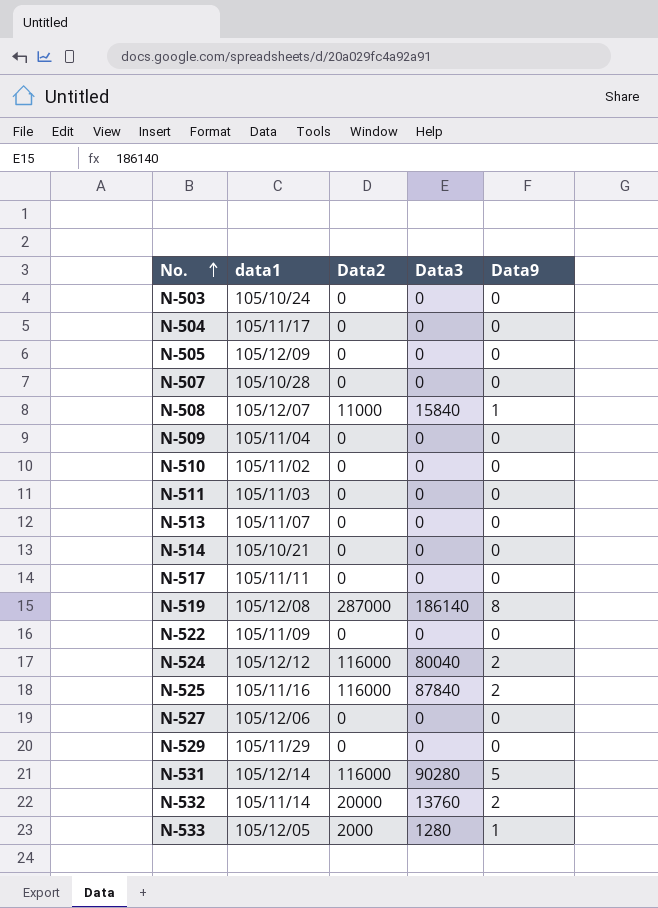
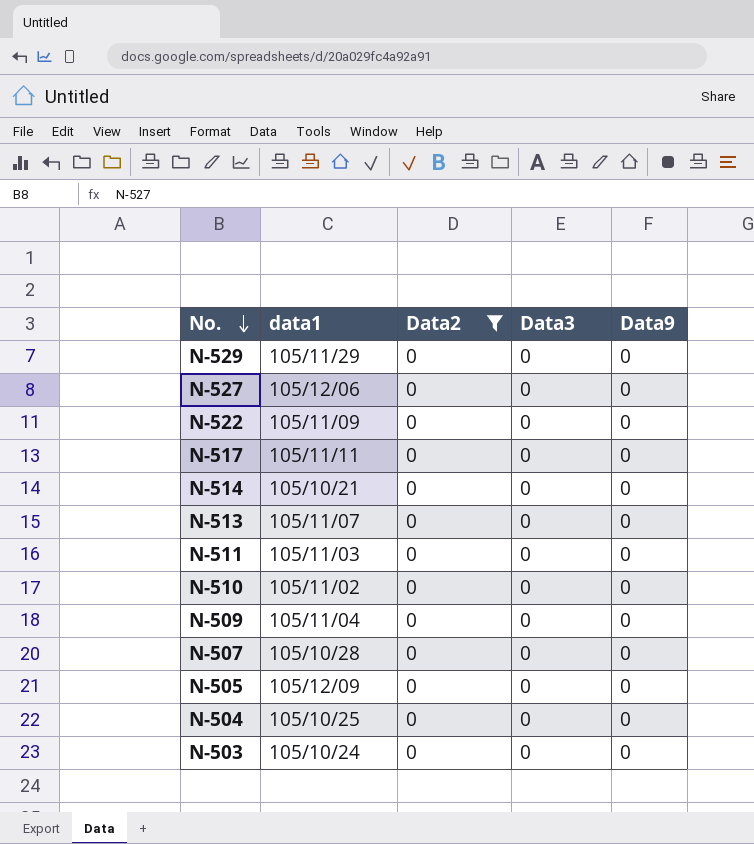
filter: none -> Data2 = 0
row order: No. ascending -> No. descending
N-504 | data1: 105/11/17 -> 105/10/25

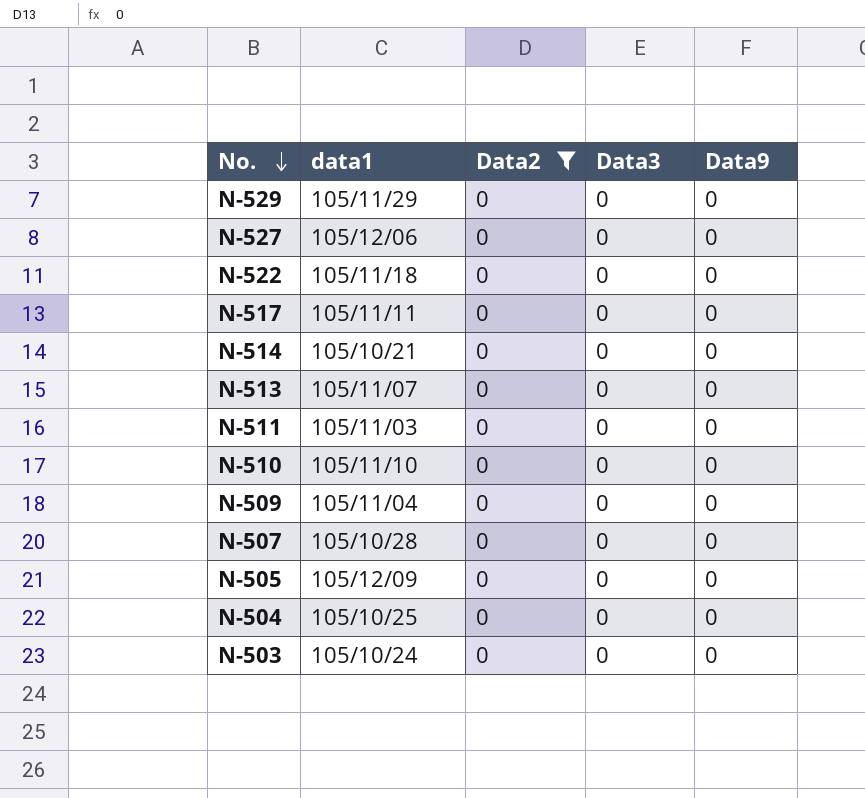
N-522 | data1: 105/11/09 -> 105/11/18
N-510 | data1: 105/11/02 -> 105/11/10

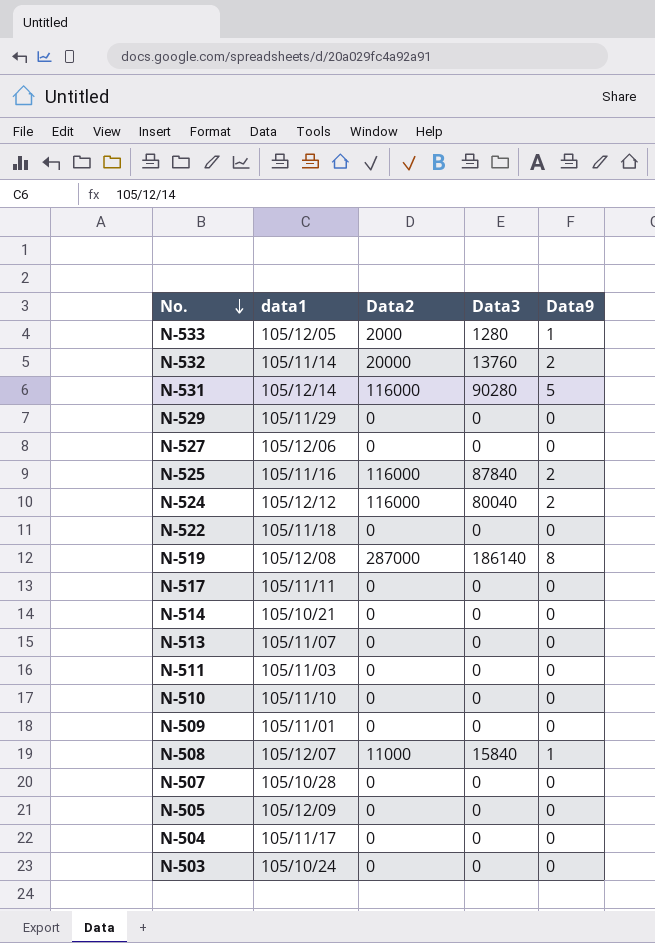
filter: Data2 = 0 -> none
N-509 | data1: 105/11/04 -> 105/11/01
N-504 | data1: 105/10/25 -> 105/11/17

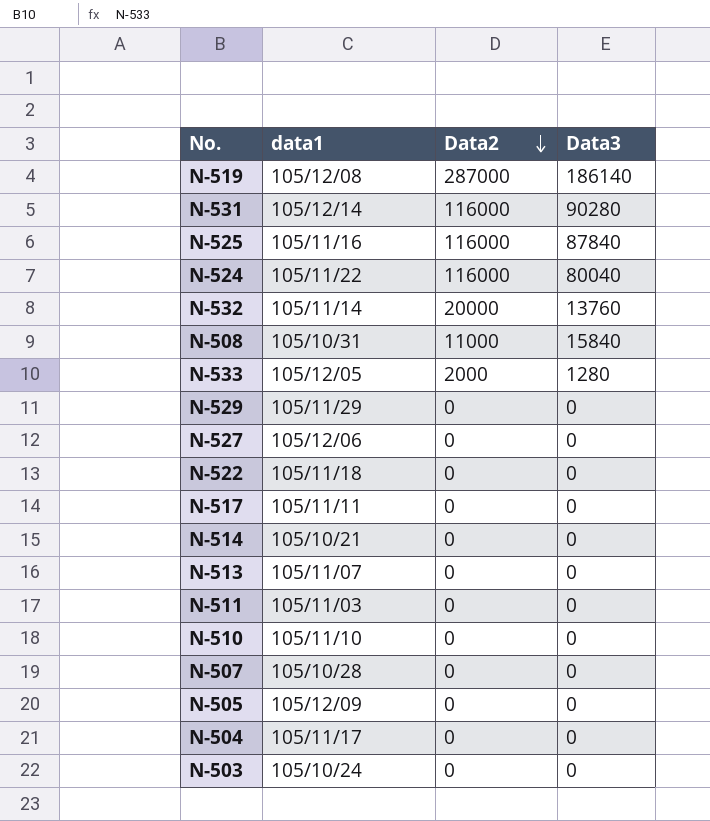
row order: No. descending -> Data2 descending
column Data9 | position: 5 -> none
row N-509: 105/11/01 | 0 | 0 | 0 -> none
N-524 | data1: 105/12/12 -> 105/11/22
N-508 | data1: 105/12/07 -> 105/10/31

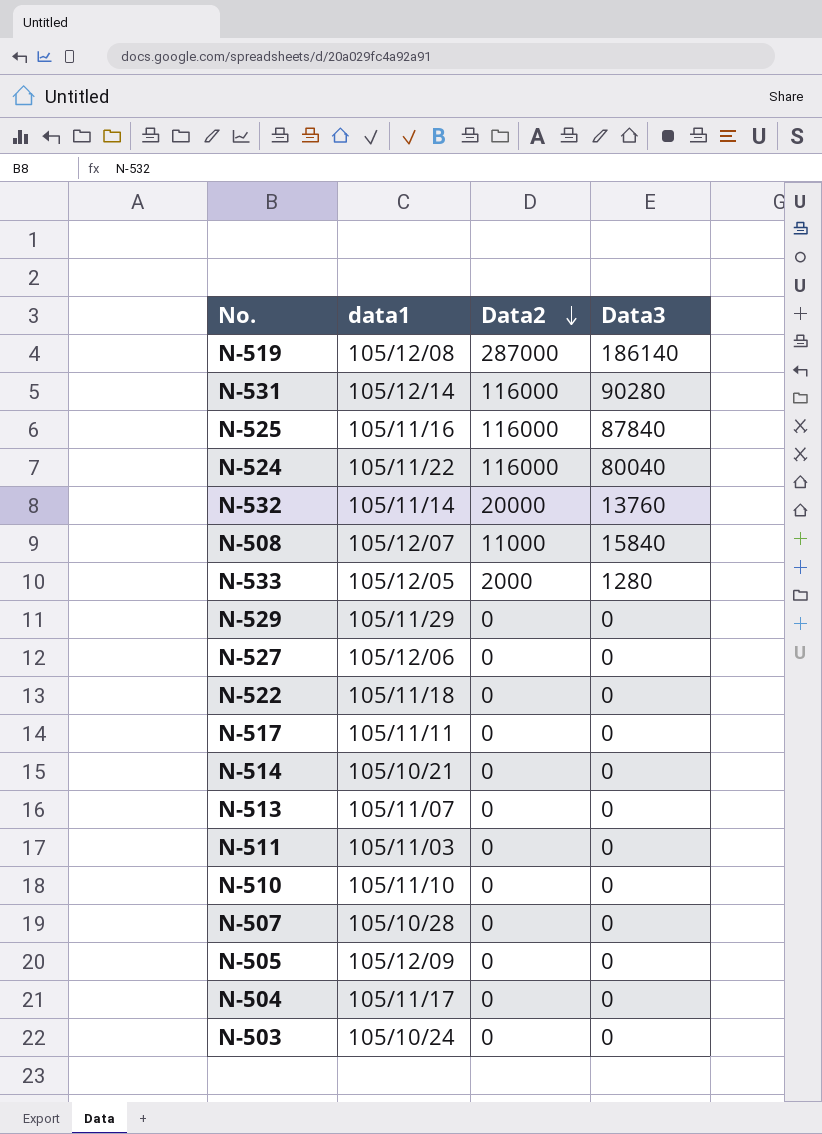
N-508 | data1: 105/10/31 -> 105/12/07

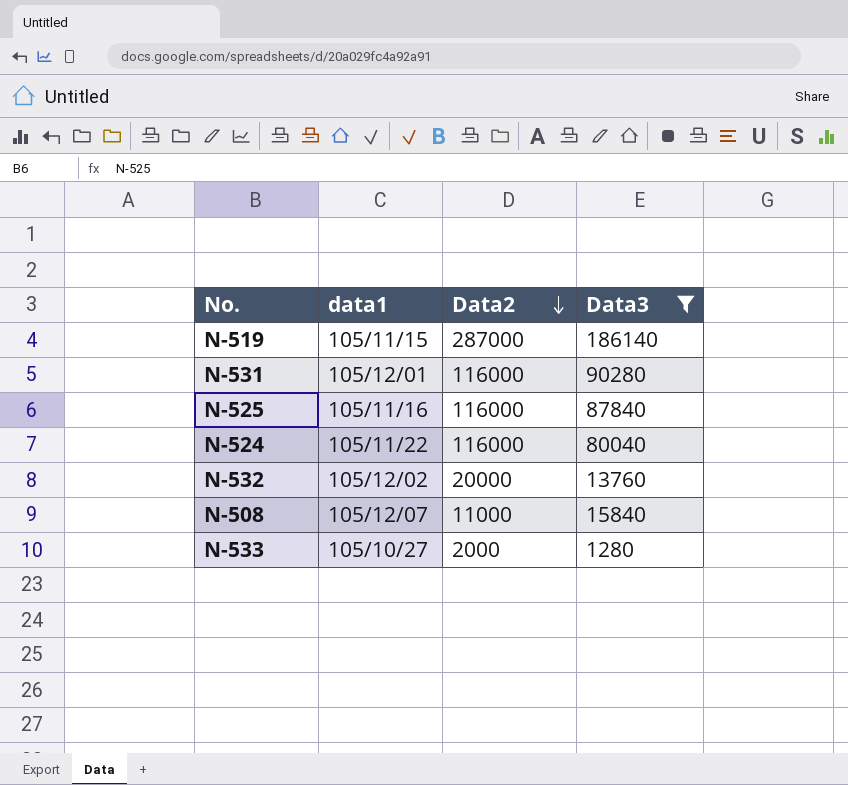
filter: none -> Data3 != 0
N-519 | data1: 105/12/08 -> 105/11/15
N-531 | data1: 105/12/14 -> 105/12/01
N-532 | data1: 105/11/14 -> 105/12/02
N-533 | data1: 105/12/05 -> 105/10/27

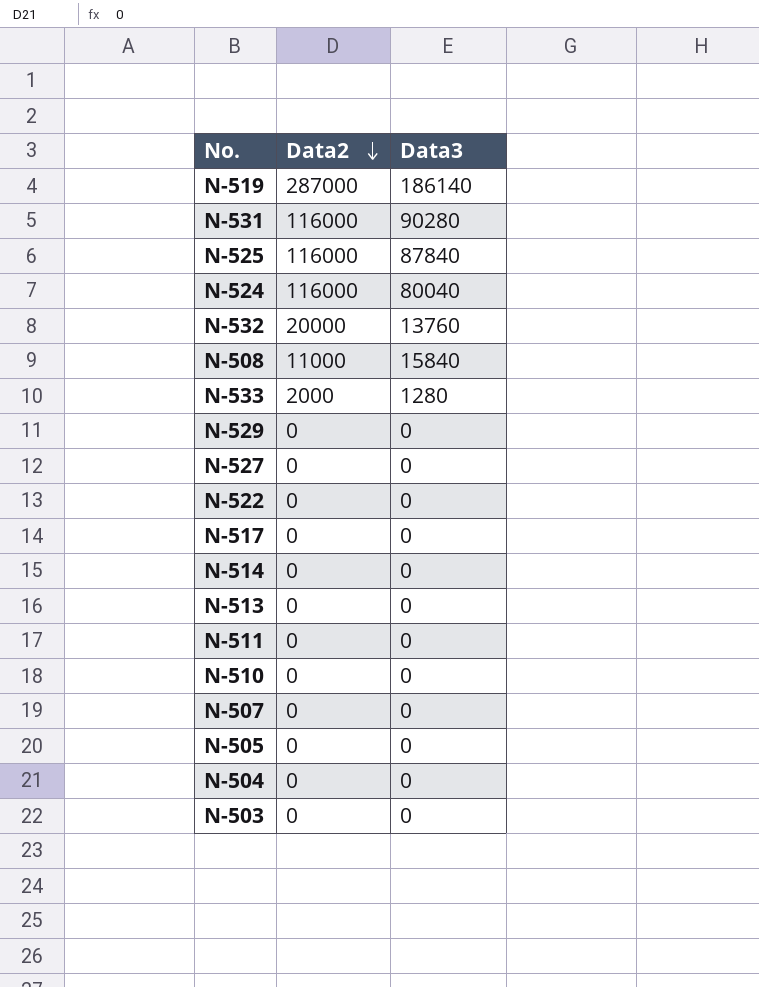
filter: Data3 != 0 -> none
column data1 | position: 2 -> none

